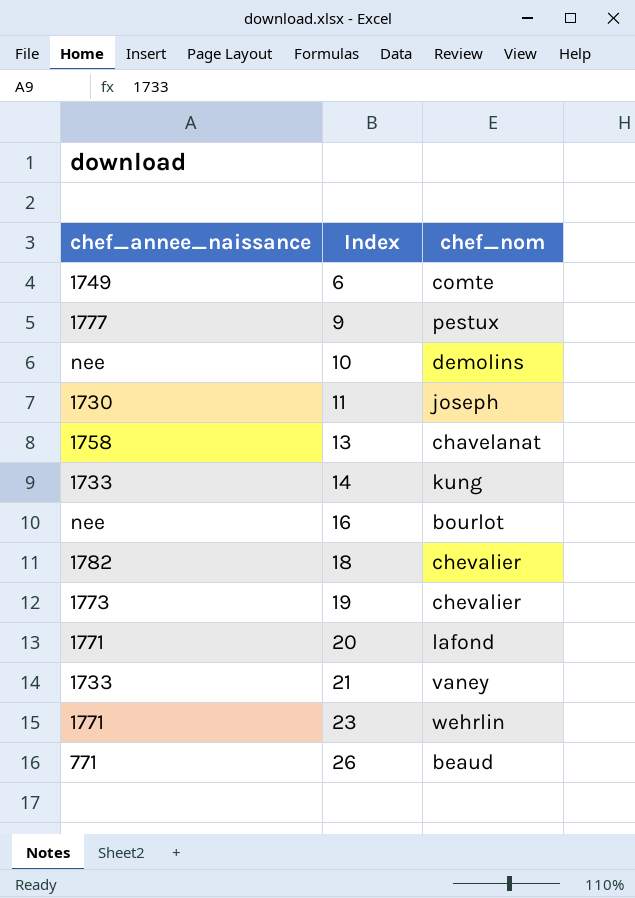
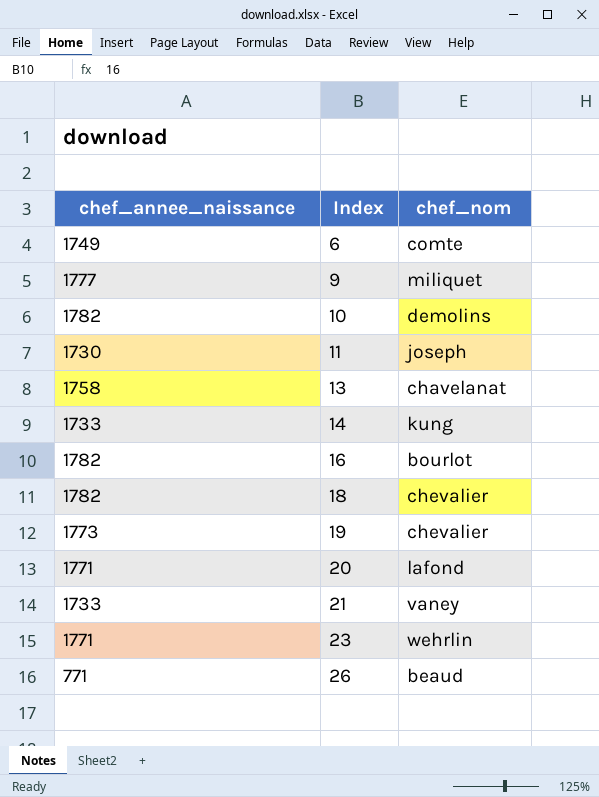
9 | chef_nom: pestux -> miliquet
10 | chef_annee_naissance: nee -> 1782
16 | chef_annee_naissance: nee -> 1782

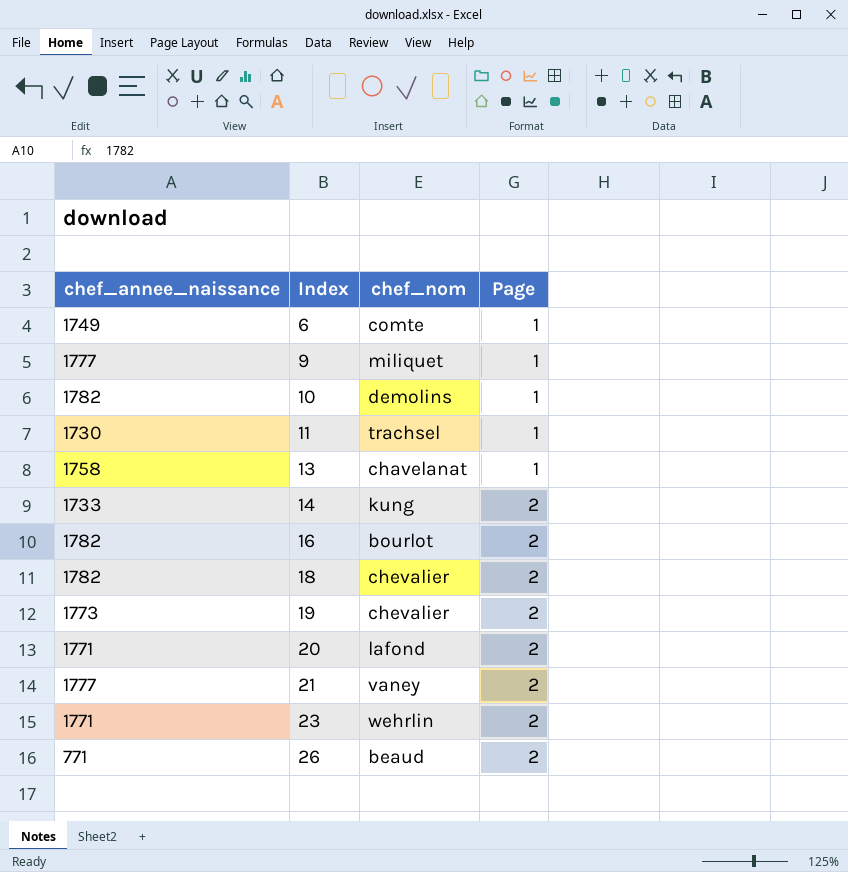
column Page | position: none -> 4
11 | chef_nom: joseph -> trachsel
21 | chef_annee_naissance: 1733 -> 1777

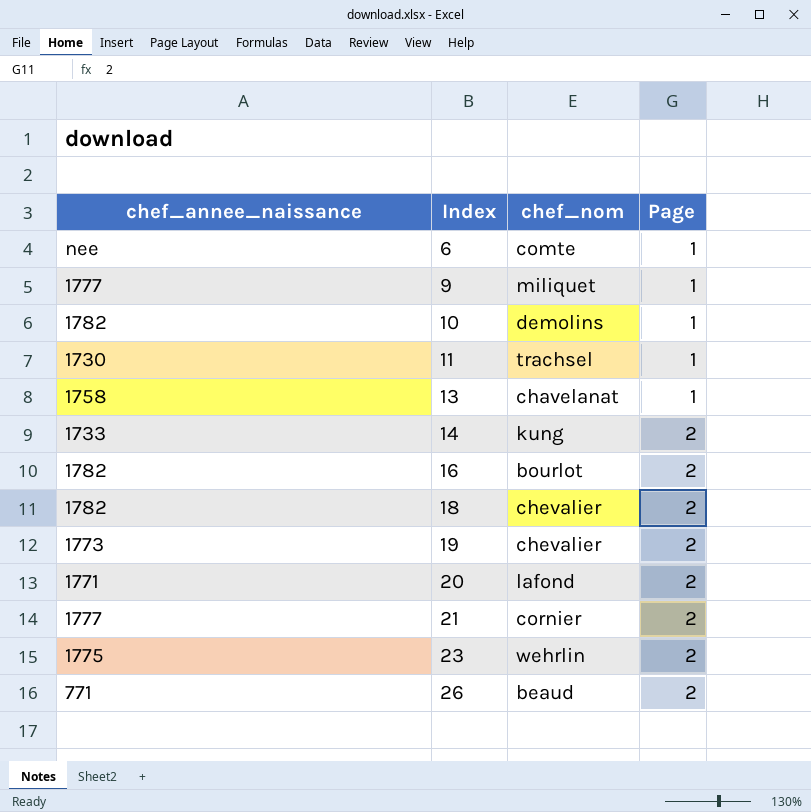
6 | chef_annee_naissance: 1749 -> nee
21 | chef_nom: vaney -> cornier
23 | chef_annee_naissance: 1771 -> 1775

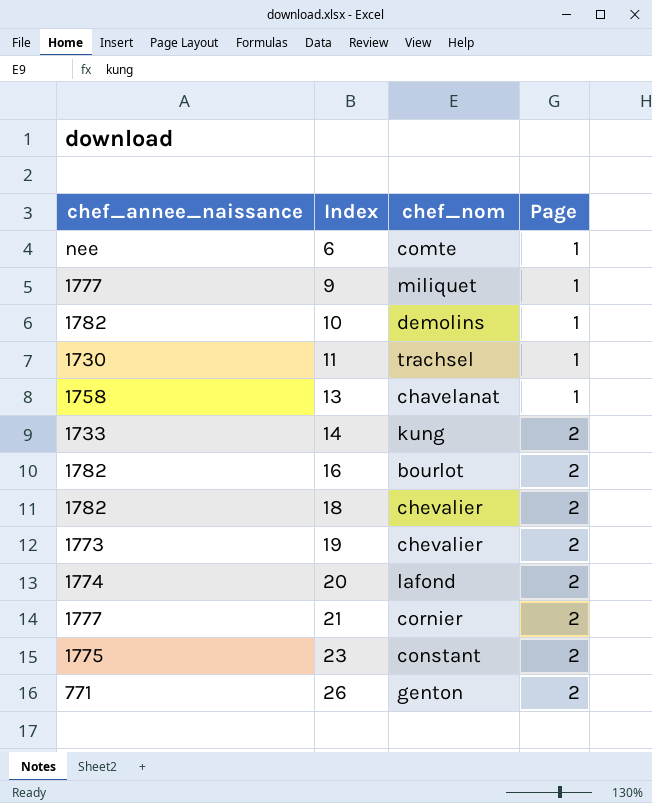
20 | chef_annee_naissance: 1771 -> 1774
23 | chef_nom: wehrlin -> constant
26 | chef_nom: beaud -> genton

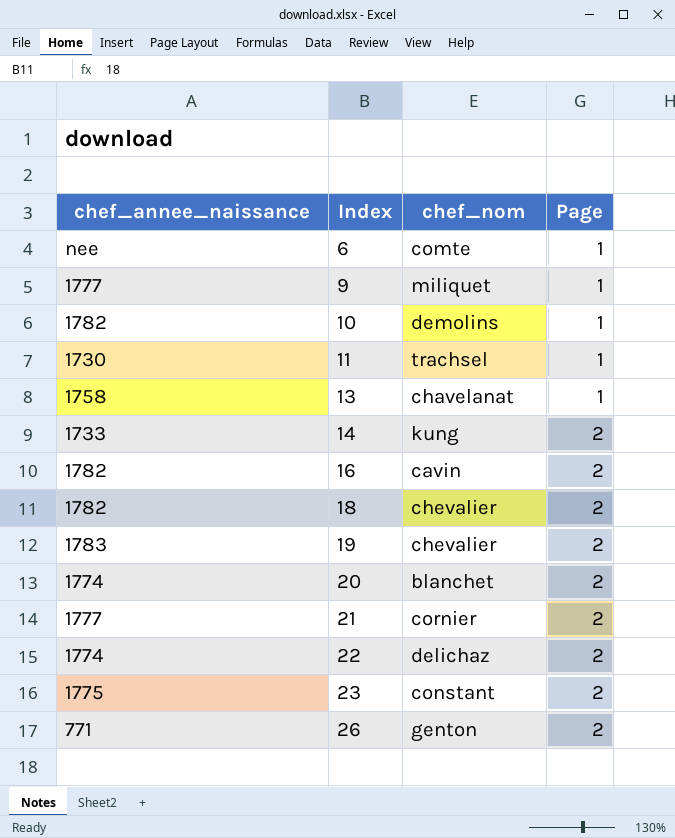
16 | chef_nom: bourlot -> cavin
19 | chef_annee_naissance: 1773 -> 1783
20 | chef_nom: lafond -> blanchet
row 22: none -> 1774 | delichaz | 2

